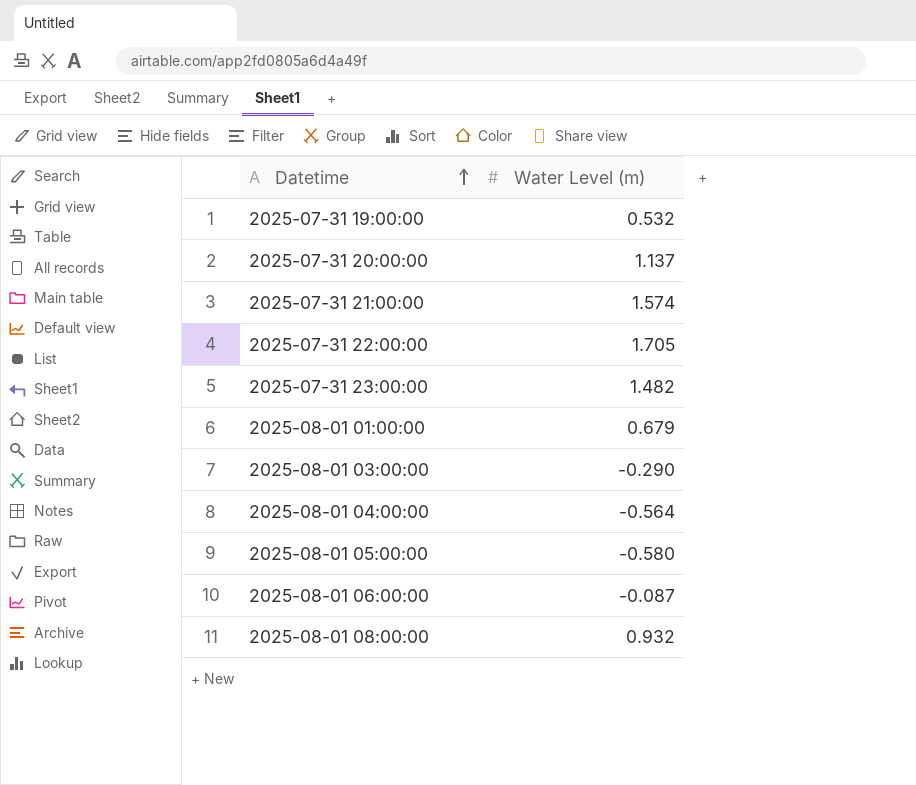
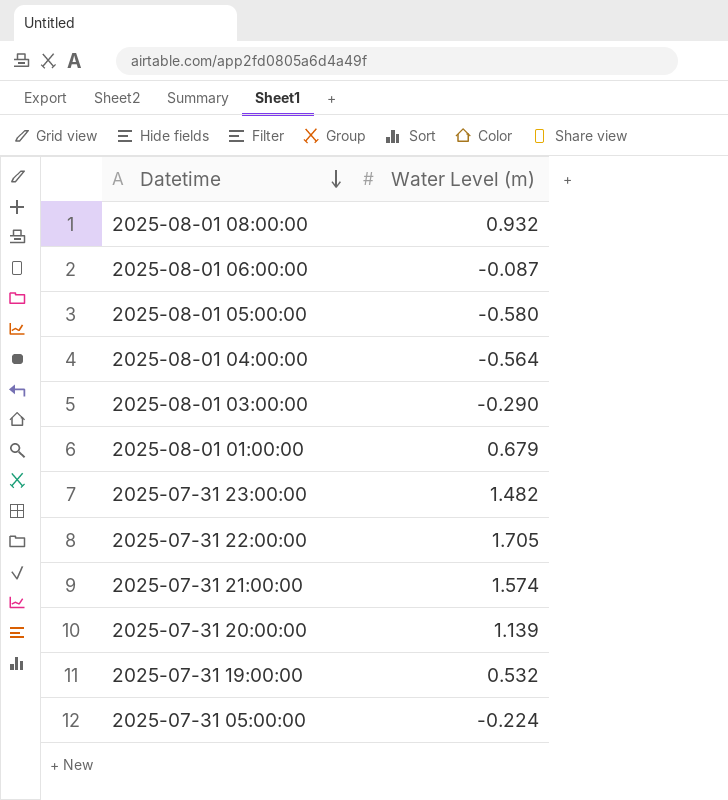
row order: Datetime ascending -> Datetime descending
2025-07-31 20:00:00 | Water Level (m): 1.137 -> 1.139
row 2025-07-31 05:00:00: none -> -0.224

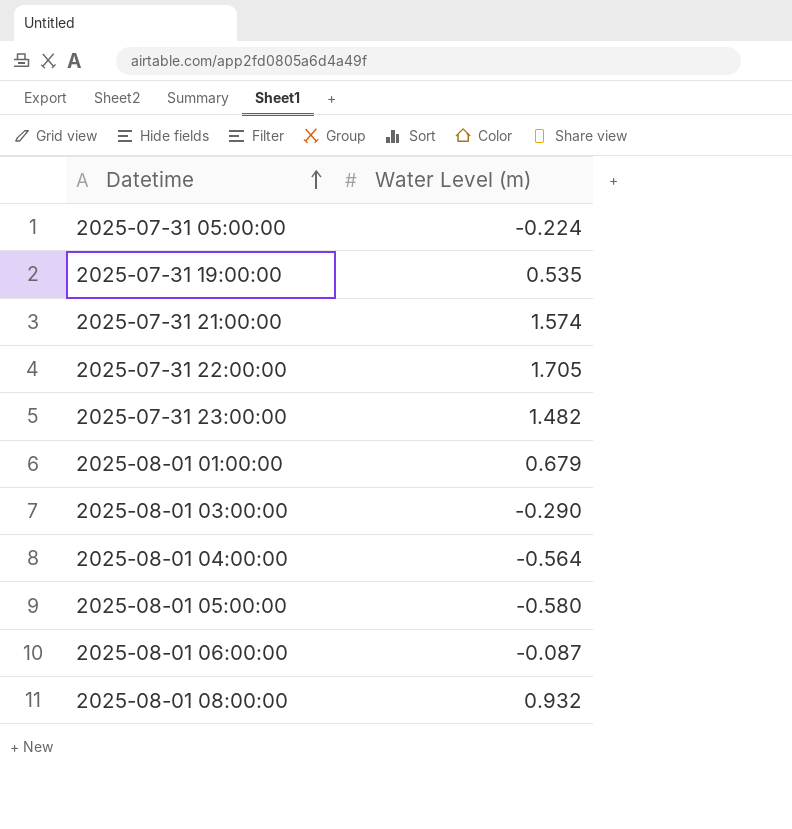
row order: Datetime descending -> Datetime ascending
row 2025-07-31 20:00:00: 1.139 -> none
2025-07-31 19:00:00 | Water Level (m): 0.532 -> 0.535

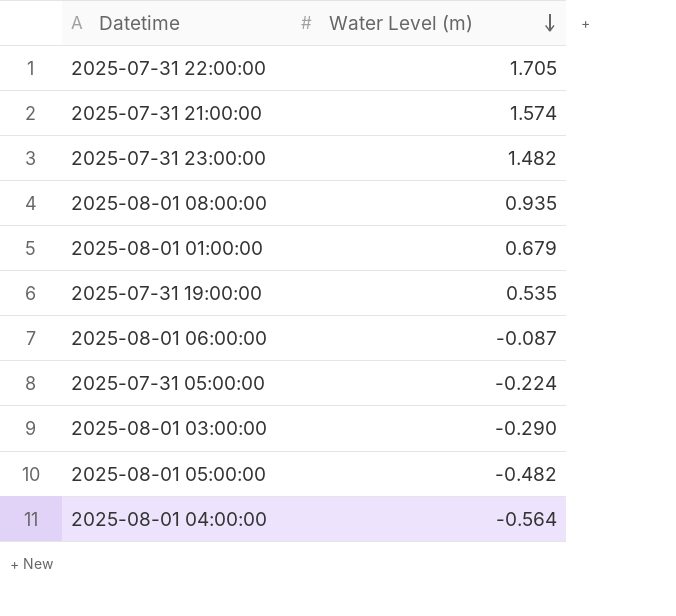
row order: Datetime ascending -> Water Level (m) descending
2025-08-01 08:00:00 | Water Level (m): 0.932 -> 0.935
2025-08-01 05:00:00 | Water Level (m): -0.580 -> -0.482

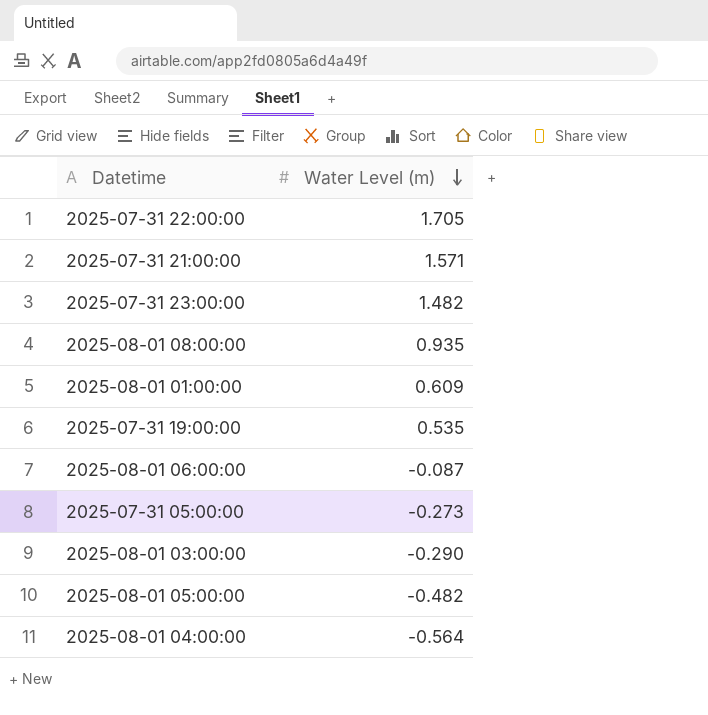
2025-07-31 21:00:00 | Water Level (m): 1.574 -> 1.571
2025-08-01 01:00:00 | Water Level (m): 0.679 -> 0.609
2025-07-31 05:00:00 | Water Level (m): -0.224 -> -0.273

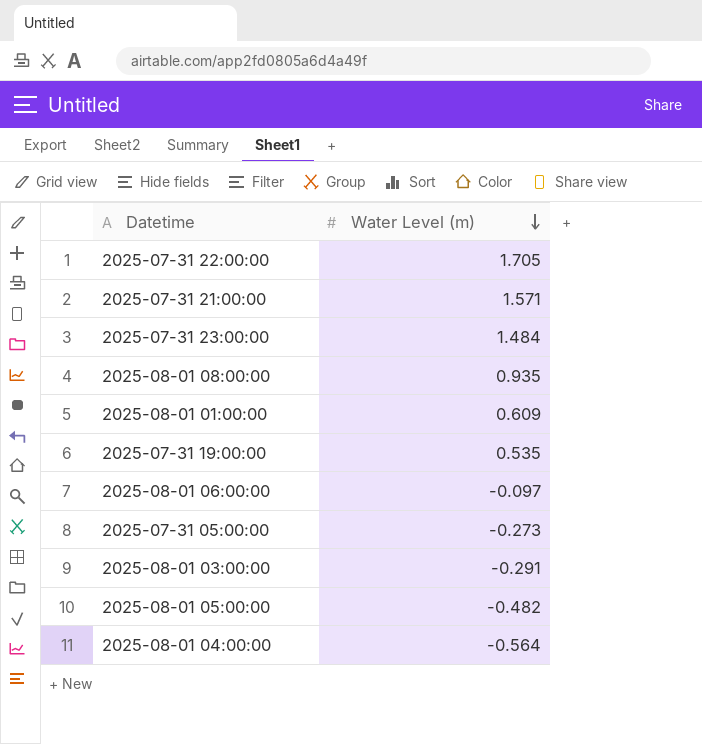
2025-07-31 23:00:00 | Water Level (m): 1.482 -> 1.484
2025-08-01 06:00:00 | Water Level (m): -0.087 -> -0.097
2025-08-01 03:00:00 | Water Level (m): -0.290 -> -0.291

